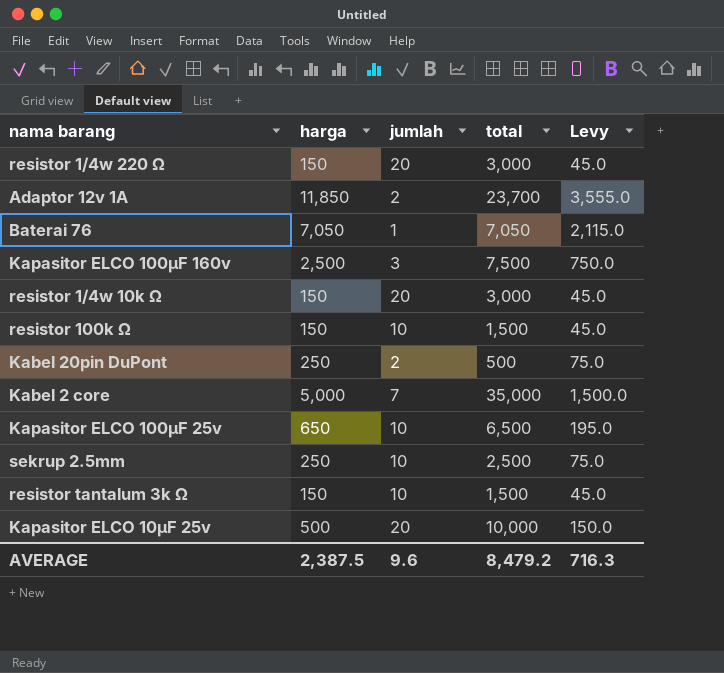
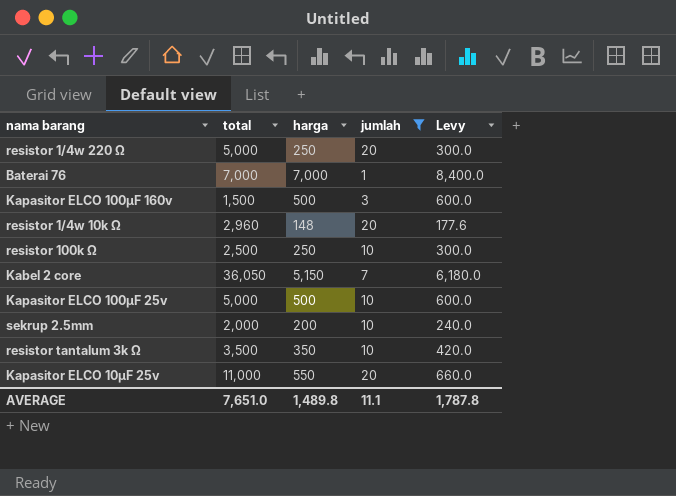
filter: none -> jumlah != 2
column total | position: 4 -> 2
column Levy | formula: [harga] * 0.3 -> [harga] * 1.2
resistor 1/4w 220 Ω | total: 3,000 -> 5,000
resistor 1/4w 220 Ω | harga: 150 -> 250
Baterai 76 | total: 7,050 -> 7,000
Baterai 76 | harga: 7,050 -> 7,000
Kapasitor ELCO 100µF 160v | total: 7,500 -> 1,500
Kapasitor ELCO 100µF 160v | harga: 2,500 -> 500
resistor 1/4w 10k Ω | total: 3,000 -> 2,960
resistor 1/4w 10k Ω | harga: 150 -> 148
resistor 100k Ω | total: 1,500 -> 2,500
resistor 100k Ω | harga: 150 -> 250
Kabel 2 core | total: 35,000 -> 36,050
Kabel 2 core | harga: 5,000 -> 5,150
Kapasitor ELCO 100µF 25v | total: 6,500 -> 5,000
Kapasitor ELCO 100µF 25v | harga: 650 -> 500
sekrup 2.5mm | total: 2,500 -> 2,000
sekrup 2.5mm | harga: 250 -> 200
resistor tantalum 3k Ω | total: 1,500 -> 3,500
resistor tantalum 3k Ω | harga: 150 -> 350
Kapasitor ELCO 10µF 25v | total: 10,000 -> 11,000
Kapasitor ELCO 10µF 25v | harga: 500 -> 550
AVERAGE | total: 8,479.2 -> 7,651.0
AVERAGE | harga: 2,387.5 -> 1,489.8
AVERAGE | jumlah: 9.6 -> 11.1
AVERAGE | Levy: 716.3 -> 1,787.8

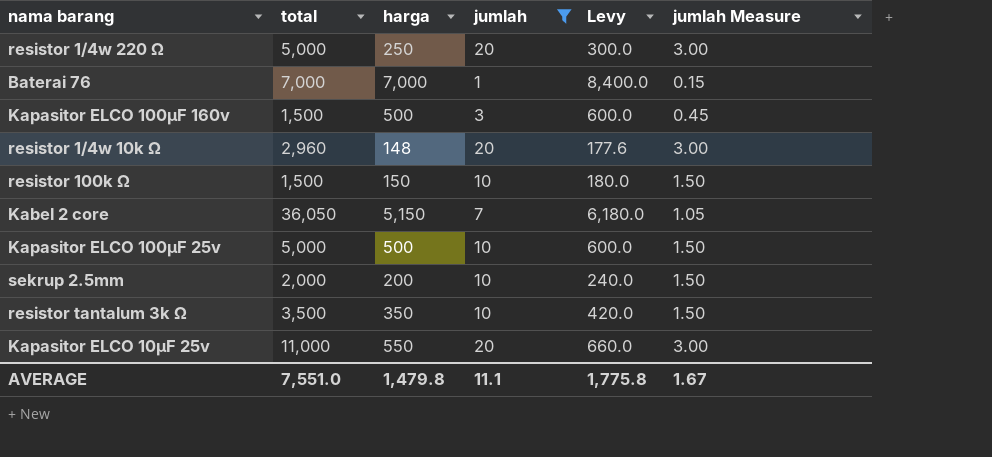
column jumlah Measure | formula: none -> [jumlah] * 0.15
resistor 100k Ω | total: 2,500 -> 1,500
resistor 100k Ω | harga: 250 -> 150
resistor 100k Ω | Levy: 300.0 -> 180.0
AVERAGE | total: 7,651.0 -> 7,551.0
AVERAGE | harga: 1,489.8 -> 1,479.8
AVERAGE | Levy: 1,787.8 -> 1,775.8

